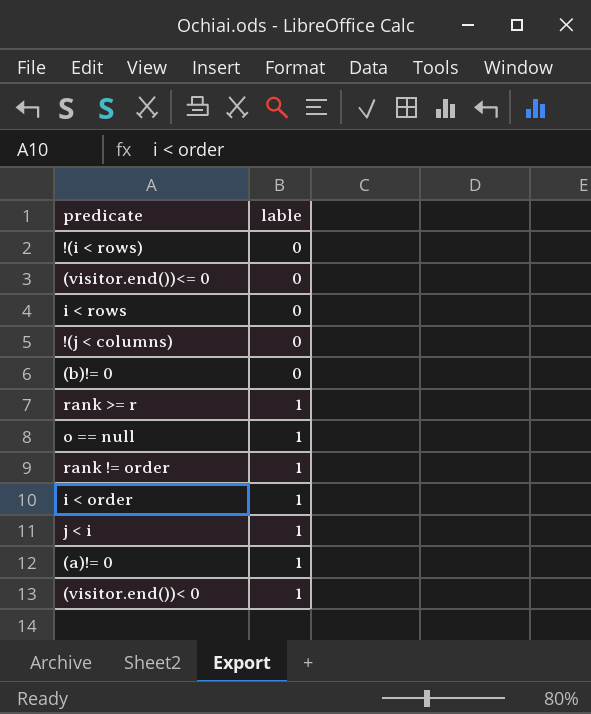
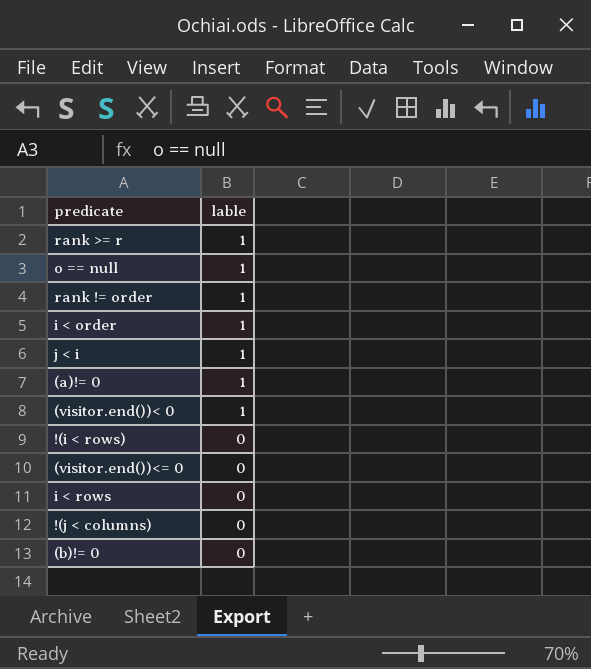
row order: lable ascending -> lable descending

